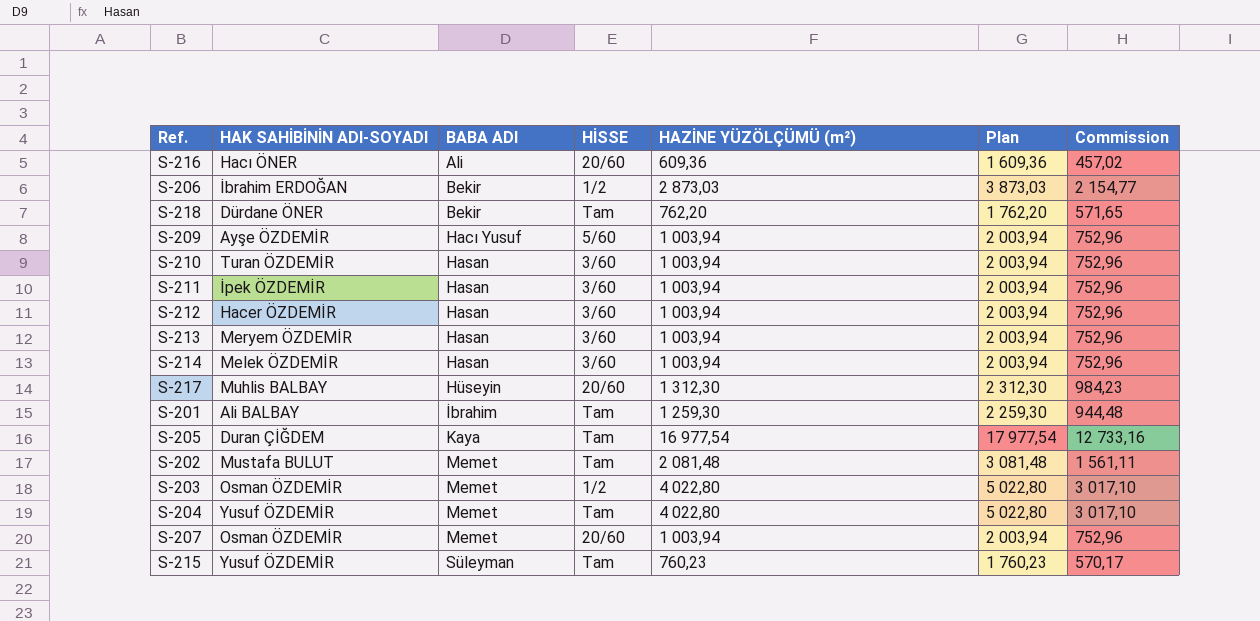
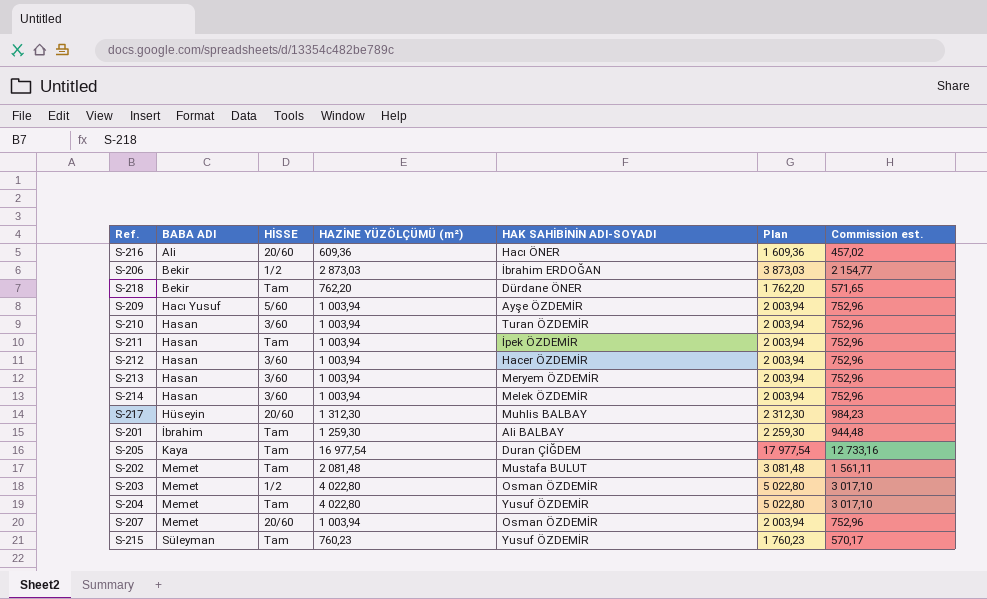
column HAK SAHİBİNİN ADI-SOYADI | position: 2 -> 5
column name: Commission -> Commission est.
S-211 | HİSSE: 3/60 -> Tam

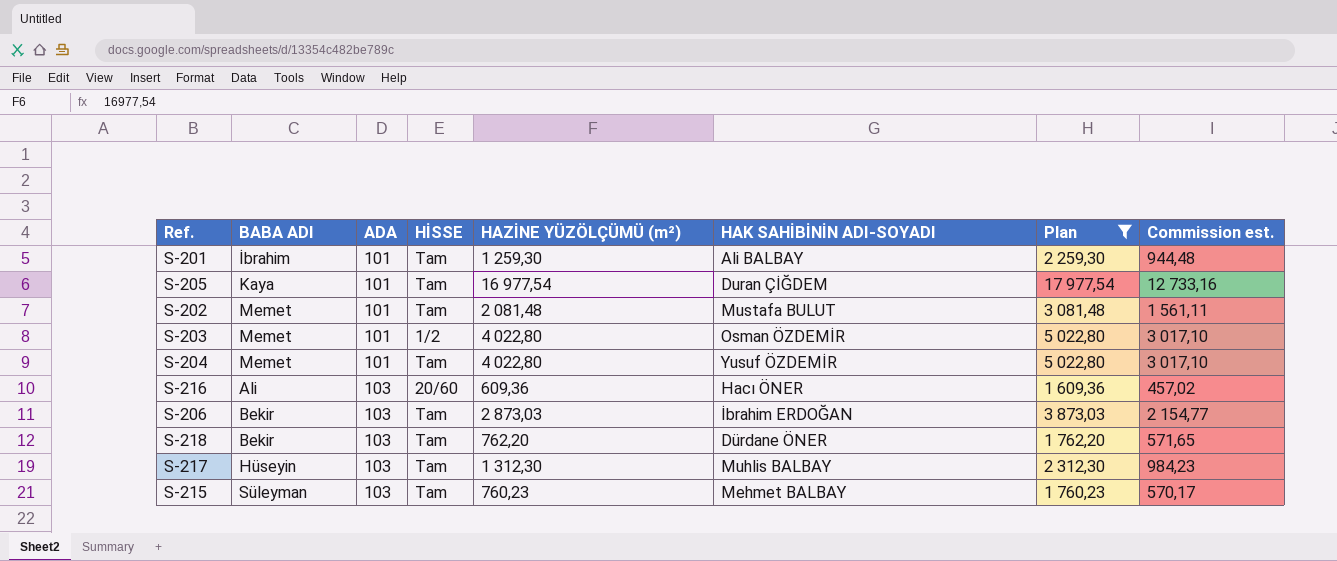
filter: none -> Plan != 2 003,94
row order: BABA ADI ascending -> ADA ascending
column ADA | position: none -> 3
S-206 | HİSSE: 1/2 -> Tam
S-217 | HİSSE: 20/60 -> Tam
S-215 | HAK SAHİBİNİN ADI-SOYADI: Yusuf ÖZDEMİR -> Mehmet BALBAY

